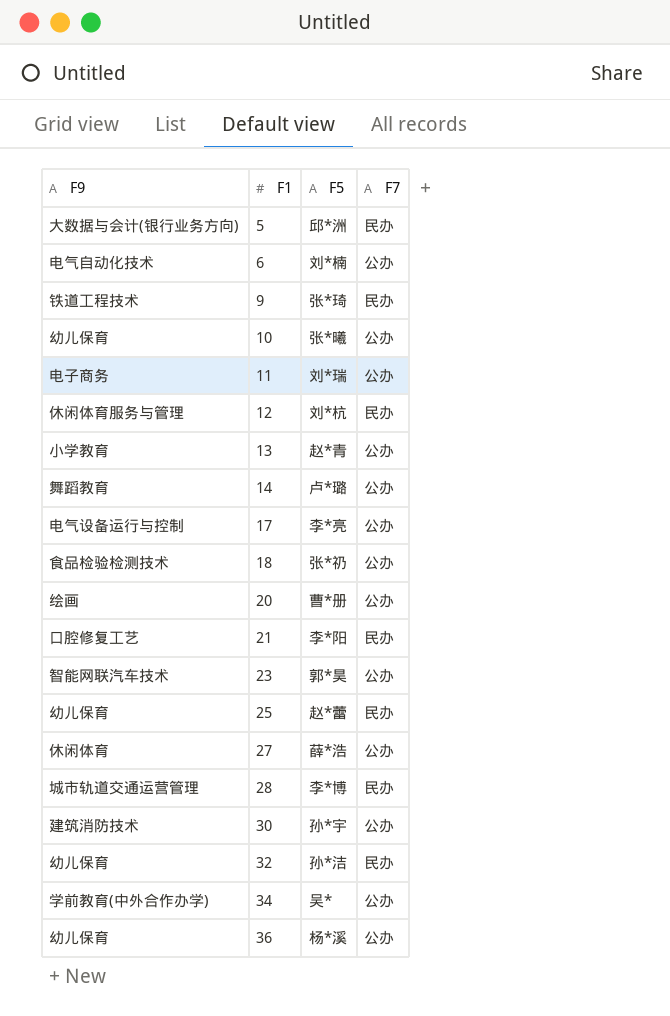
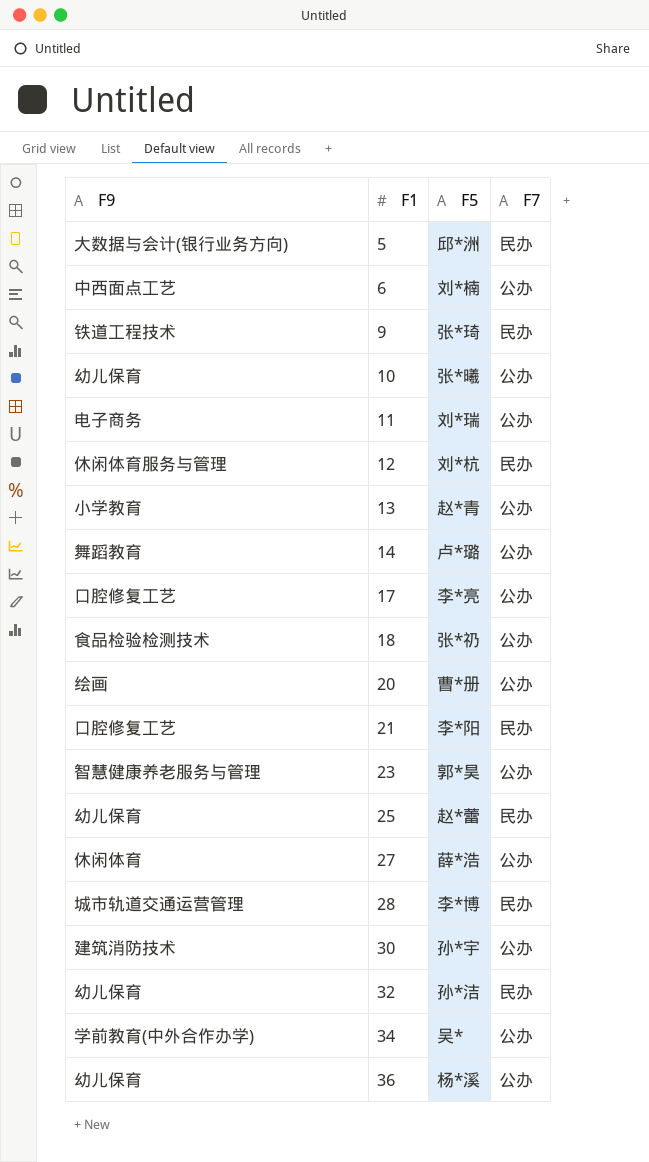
6 | F9: 电气自动化技术 -> 中西面点工艺
17 | F9: 电气设备运行与控制 -> 口腔修复工艺
23 | F9: 智能网联汽车技术 -> 智慧健康养老服务与管理

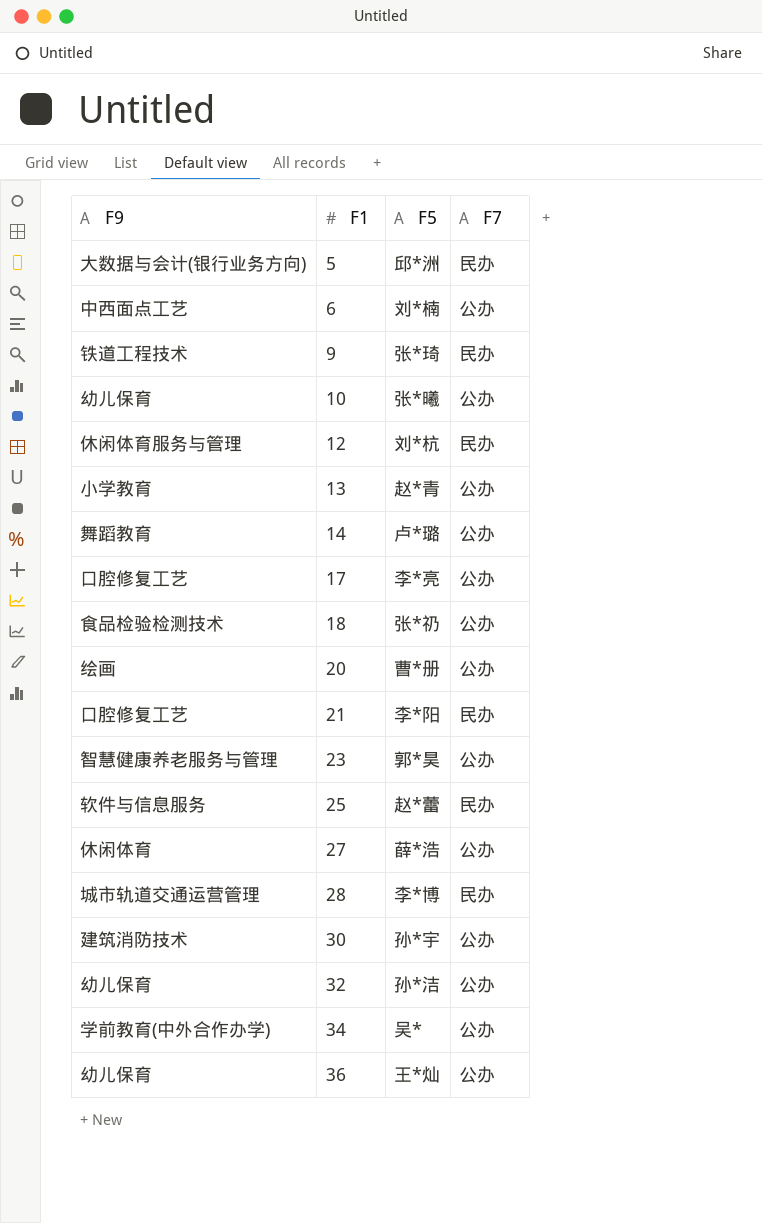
row 11: 电子商务 | 刘*瑞 | 公办 -> none
25 | F9: 幼儿保育 -> 软件与信息服务
32 | F7: 民办 -> 公办
36 | F5: 杨*溪 -> 王*灿

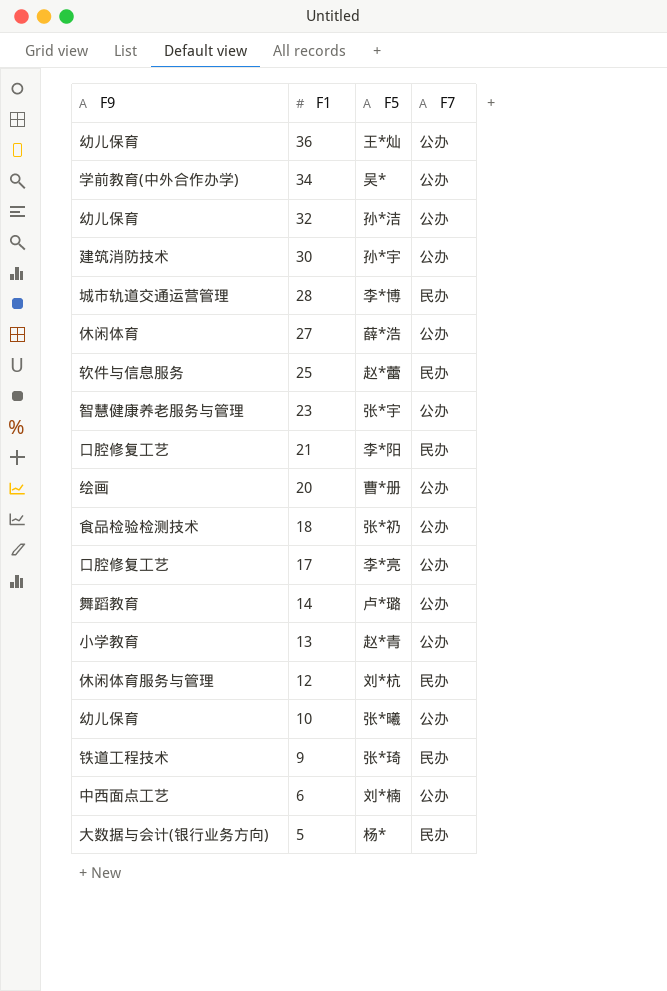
row order: F1 ascending -> F1 descending
23 | F5: 郭*昊 -> 张*宇
5 | F5: 邱*洲 -> 杨*

